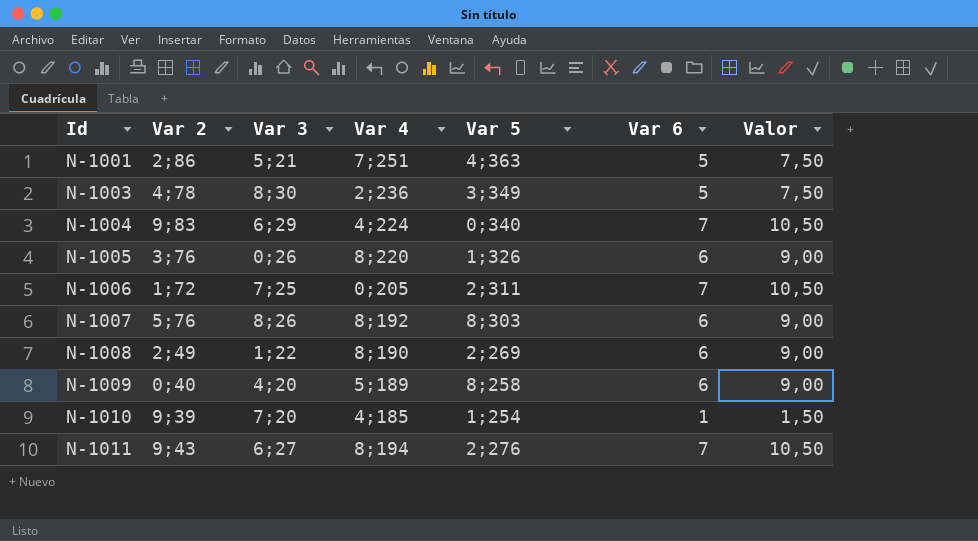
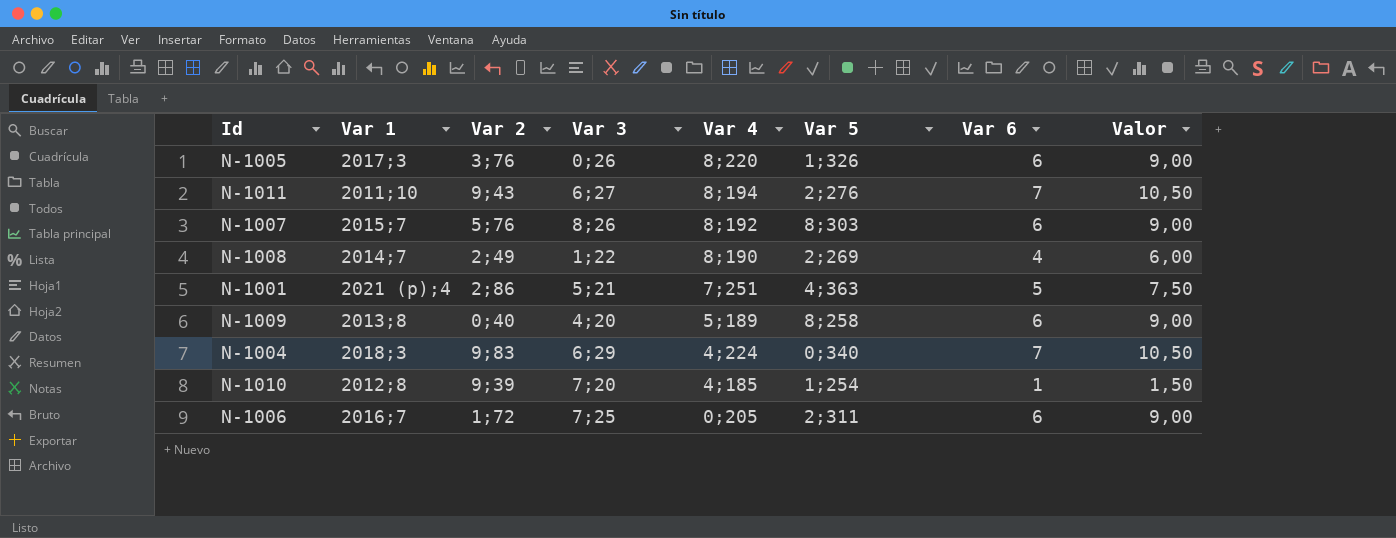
row order: Id ascending -> Var 4 descending
column Var 1 | position: none -> 2
row N-1003: 4;78 | 8;30 | 2;236 | 3;349 | 5 | 7,50 -> none
N-1008 | Var 6: 6 -> 4
N-1008 | Valor: 9,00 -> 6,00
N-1006 | Var 6: 7 -> 6
N-1006 | Valor: 10,50 -> 9,00

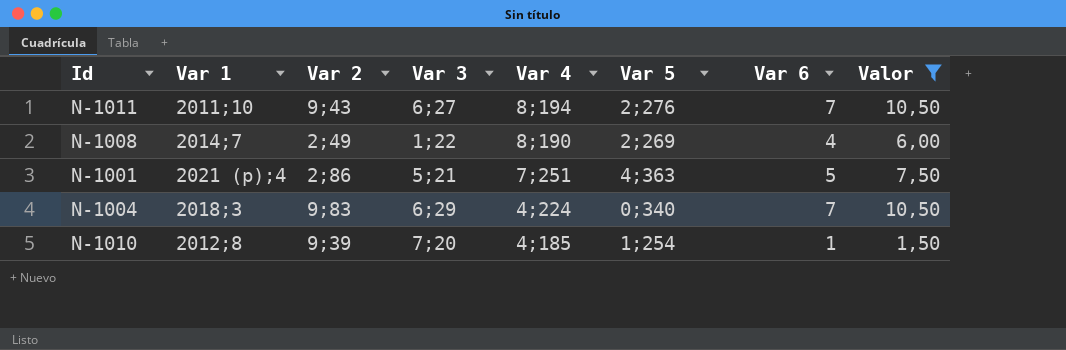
filter: none -> Valor != 9,00

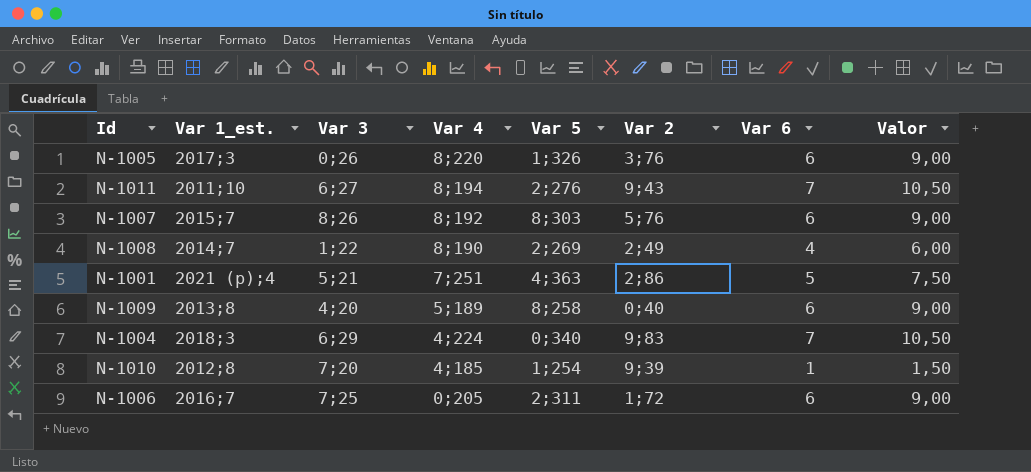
filter: Valor != 9,00 -> none
column name: Var 1 -> Var 1_est.
column Var 2 | position: 3 -> 6

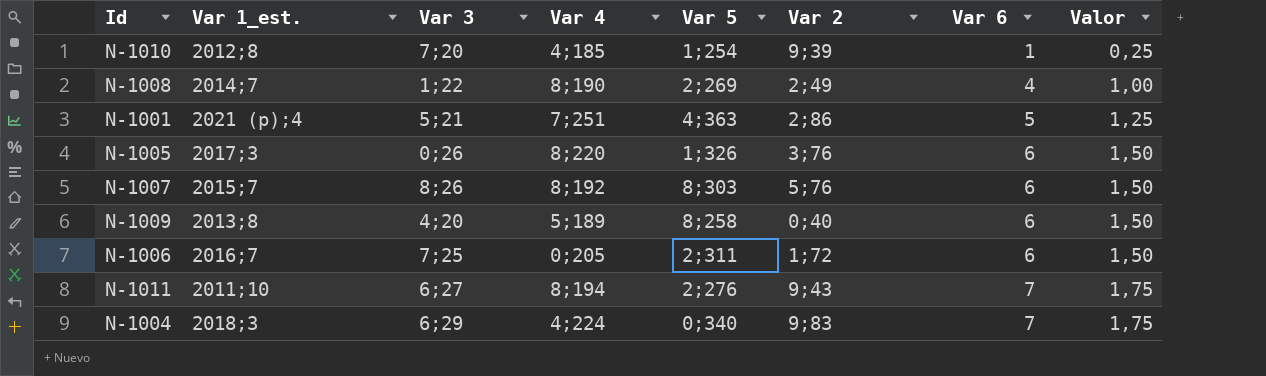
row order: Var 4 descending -> Var 6 ascending
column Valor | formula: [Var 6] * 1,5 -> [Var 6] * 0,25

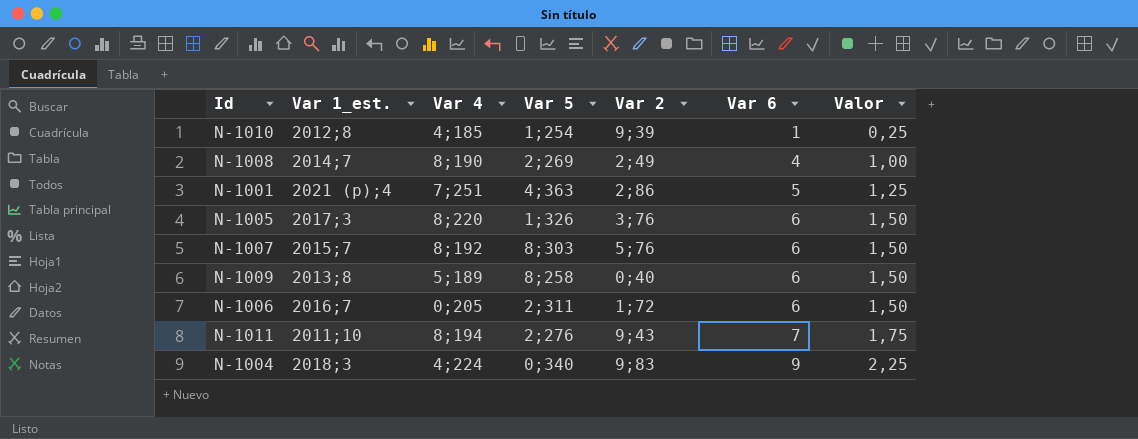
column Var 3 | position: 3 -> none
N-1004 | Var 6: 7 -> 9
N-1004 | Valor: 1,75 -> 2,25

